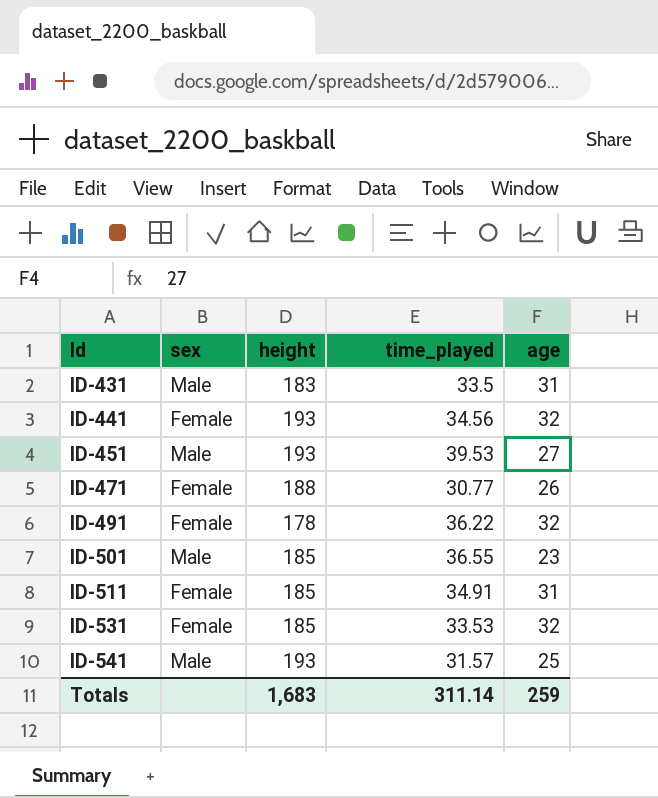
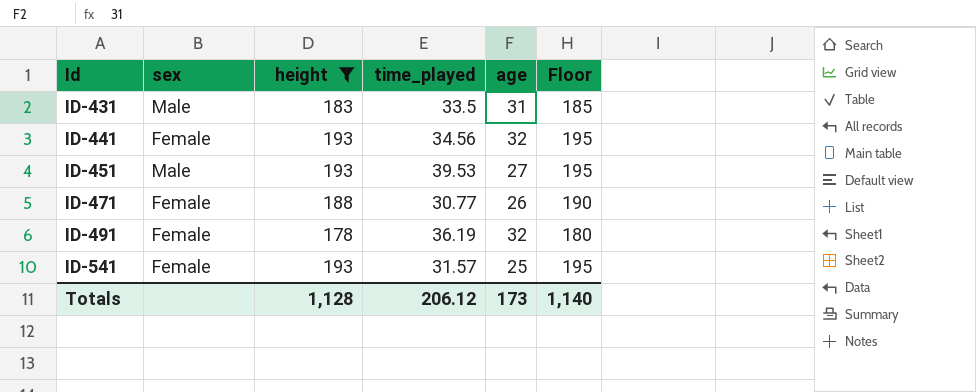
filter: none -> height != 185
column Floor | formula: none -> [height] + 2
ID-491 | time_played: 36.22 -> 36.19
ID-541 | sex: Male -> Female
Totals | height: 1,683 -> 1,128
Totals | time_played: 311.14 -> 206.12
Totals | age: 259 -> 173

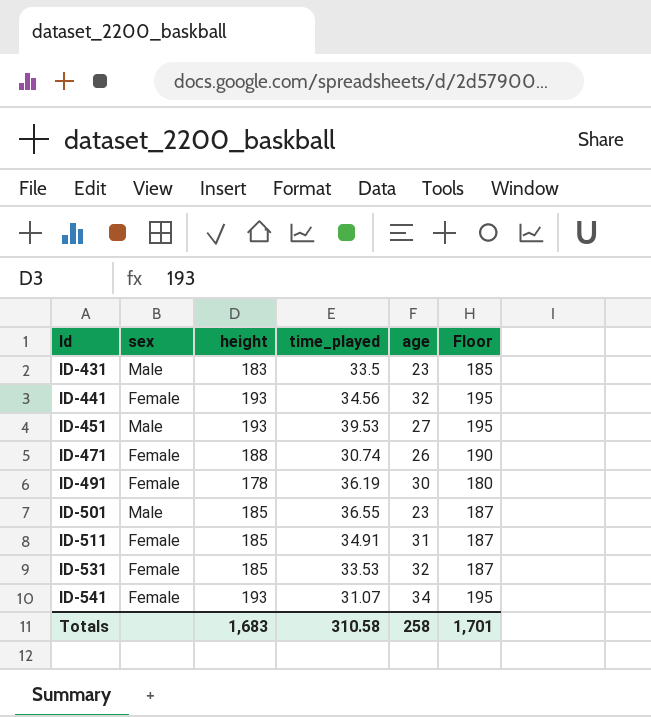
filter: height != 185 -> none
ID-431 | age: 31 -> 23
ID-471 | time_played: 30.77 -> 30.74
ID-491 | age: 32 -> 30
ID-541 | time_played: 31.57 -> 31.07
ID-541 | age: 25 -> 34
Totals | height: 1,128 -> 1,683
Totals | time_played: 206.12 -> 310.58
Totals | age: 173 -> 258
Totals | Floor: 1,140 -> 1,701

